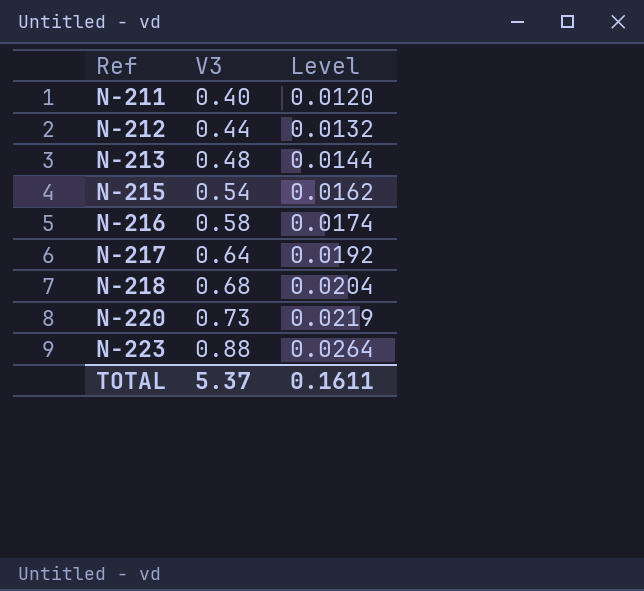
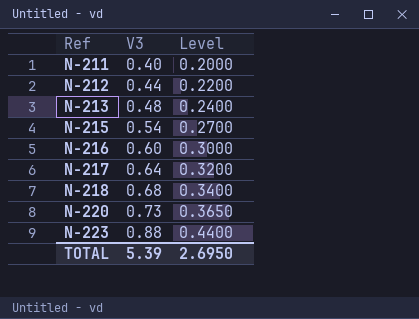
column Level | formula: [V3] * 0.03 -> [V3] * 0.5
N-216 | V3: 0.58 -> 0.60
TOTAL | V3: 5.37 -> 5.39
TOTAL | Level: 0.1611 -> 2.6950

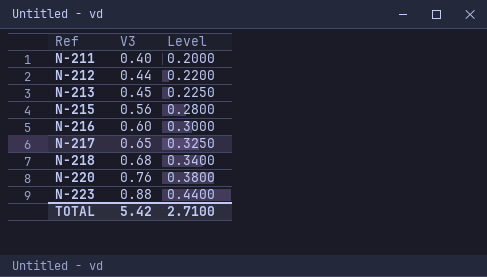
N-213 | V3: 0.48 -> 0.45
N-213 | Level: 0.2400 -> 0.2250
N-215 | V3: 0.54 -> 0.56
N-215 | Level: 0.2700 -> 0.2800
N-217 | V3: 0.64 -> 0.65
N-217 | Level: 0.3200 -> 0.3250
N-220 | V3: 0.73 -> 0.76
N-220 | Level: 0.3650 -> 0.3800
TOTAL | V3: 5.39 -> 5.42
TOTAL | Level: 2.6950 -> 2.7100

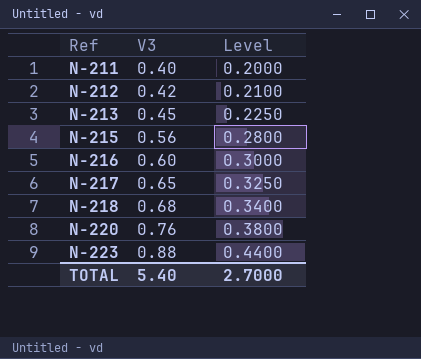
N-212 | V3: 0.44 -> 0.42
N-212 | Level: 0.2200 -> 0.2100
TOTAL | V3: 5.42 -> 5.40
TOTAL | Level: 2.7100 -> 2.7000

